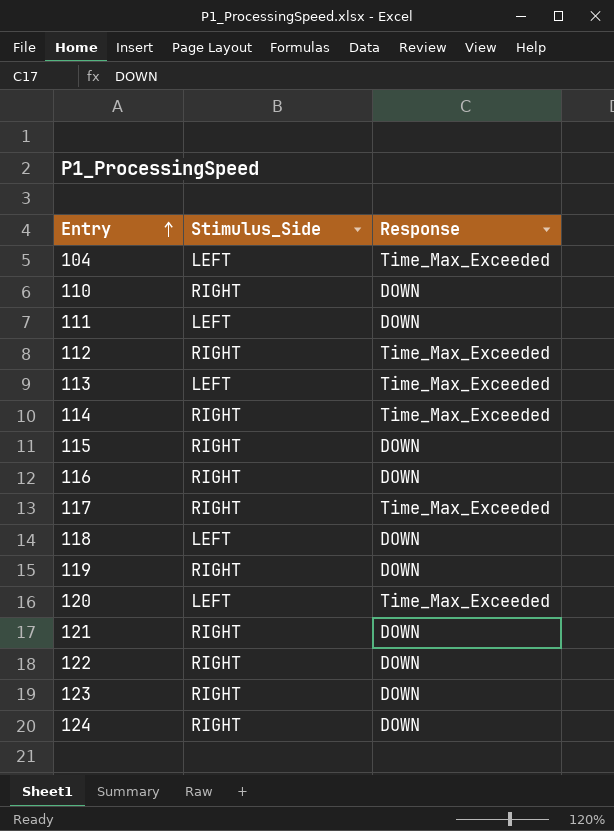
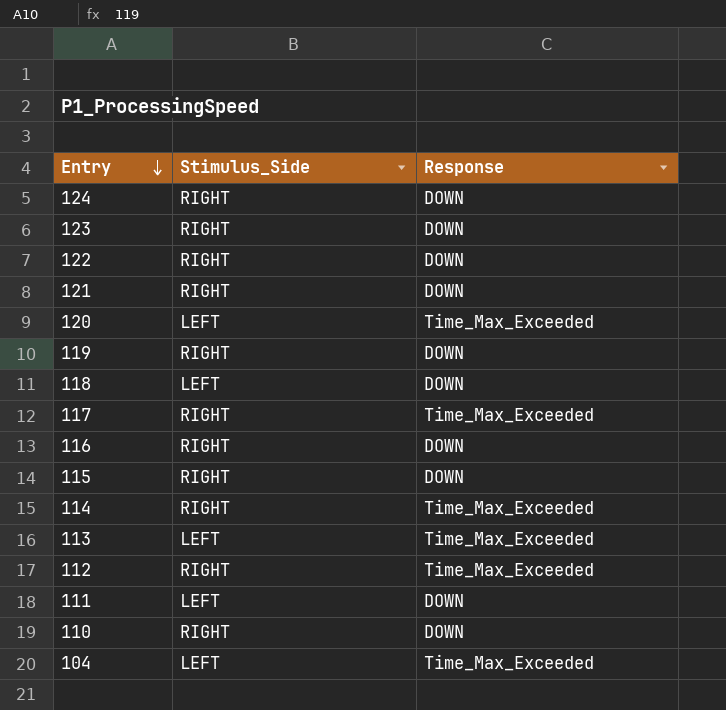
row order: Entry ascending -> Entry descending

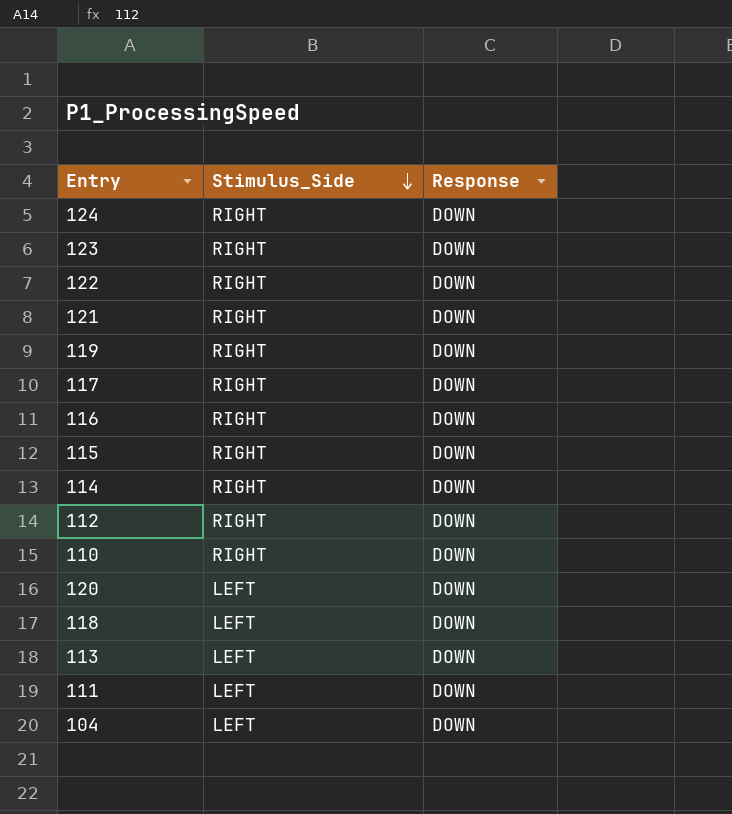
row order: Entry descending -> Stimulus_Side descending
117 | Response: Time_Max_Exceeded -> DOWN
114 | Response: Time_Max_Exceeded -> DOWN
112 | Response: Time_Max_Exceeded -> DOWN
120 | Response: Time_Max_Exceeded -> DOWN
113 | Response: Time_Max_Exceeded -> DOWN
104 | Response: Time_Max_Exceeded -> DOWN

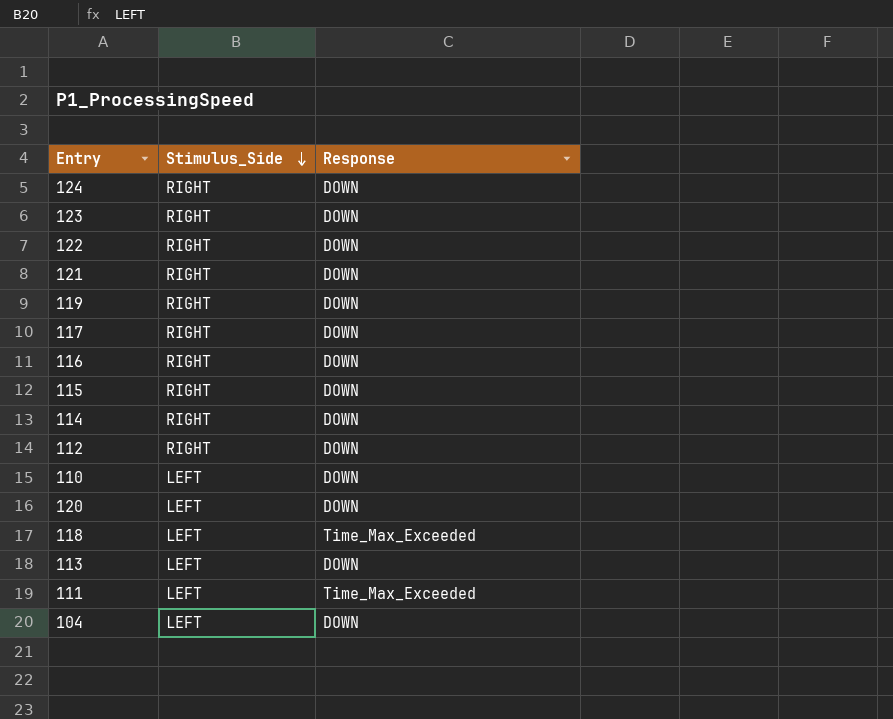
110 | Stimulus_Side: RIGHT -> LEFT
118 | Response: DOWN -> Time_Max_Exceeded
111 | Response: DOWN -> Time_Max_Exceeded

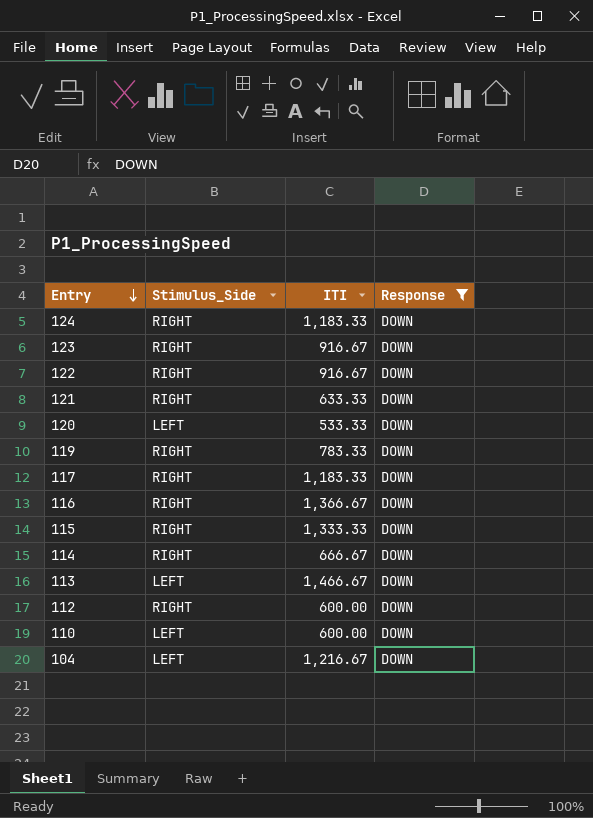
filter: none -> Response = DOWN
row order: Stimulus_Side descending -> Entry descending
column ITI | position: none -> 3

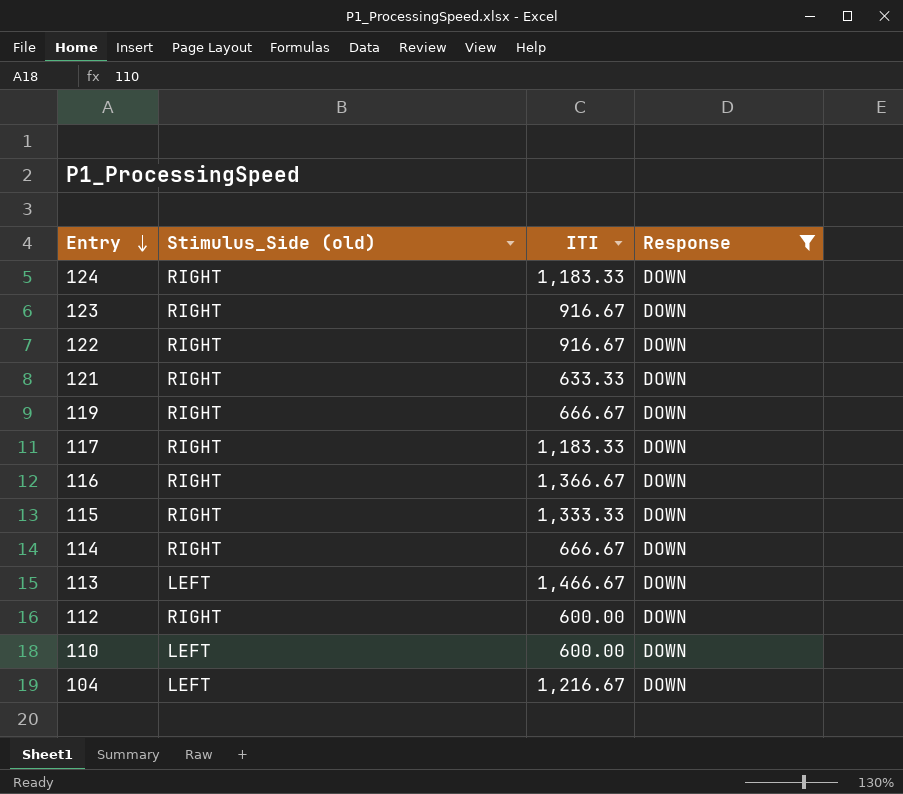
column name: Stimulus_Side -> Stimulus_Side (old)
row 120: LEFT | 533.33 | DOWN -> none
119 | ITI: 783.33 -> 666.67

